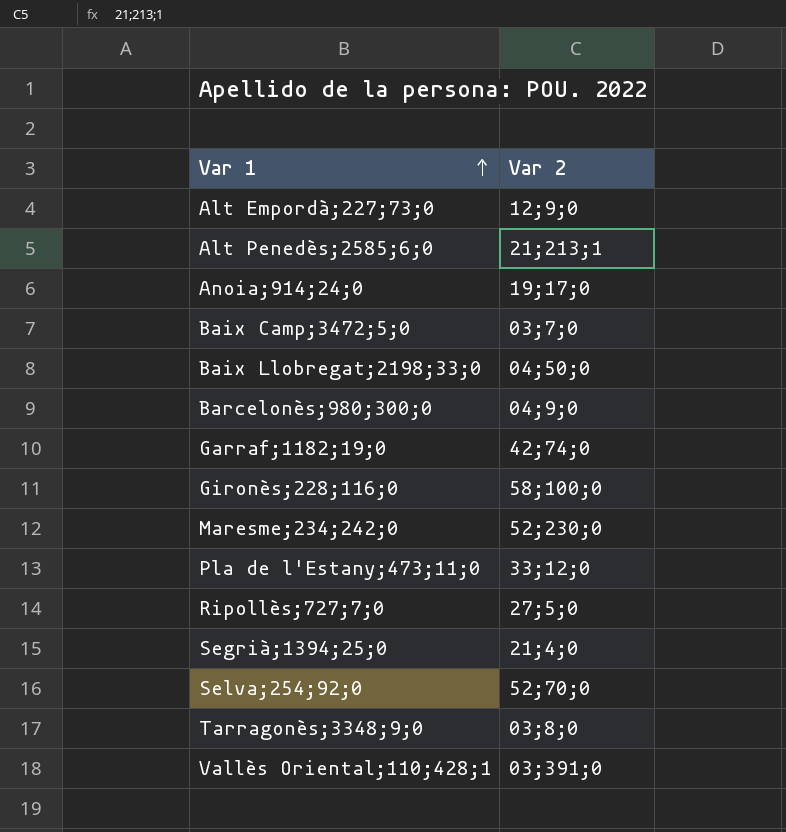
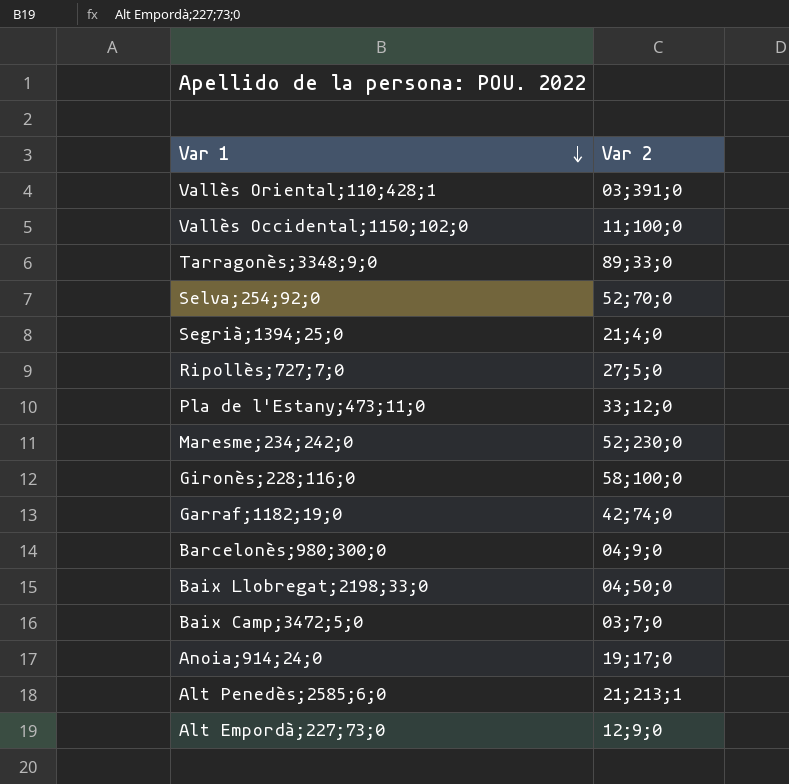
row order: Var 1 ascending -> Var 1 descending
row Vallès Occidental;1150;102;0: none -> 11;100;0
Tarragonès;3348;9;0 | Var 2: 03;8;0 -> 89;33;0

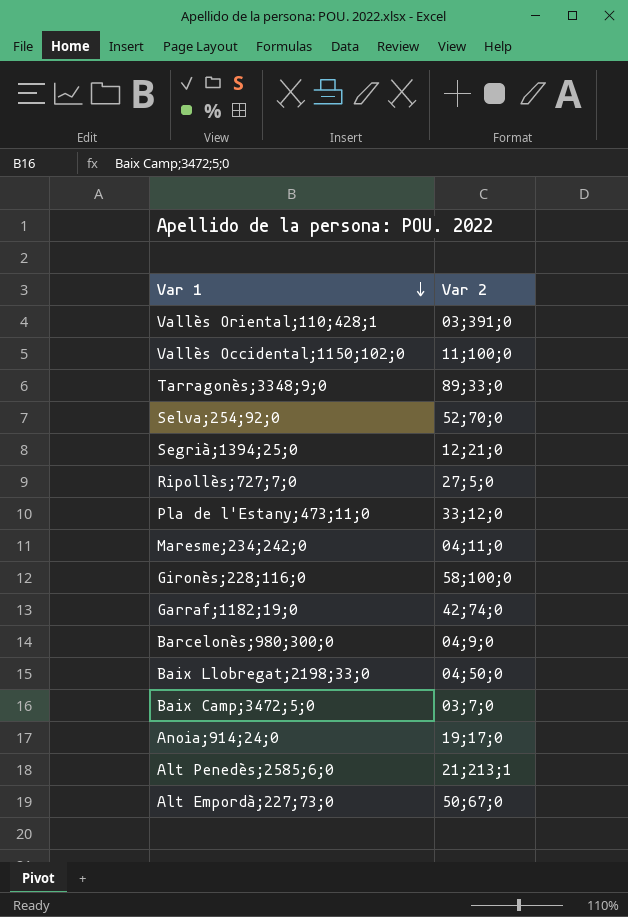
Segrià;1394;25;0 | Var 2: 21;4;0 -> 12;21;0
Maresme;234;242;0 | Var 2: 52;230;0 -> 04;11;0
Alt Empordà;227;73;0 | Var 2: 12;9;0 -> 50;67;0

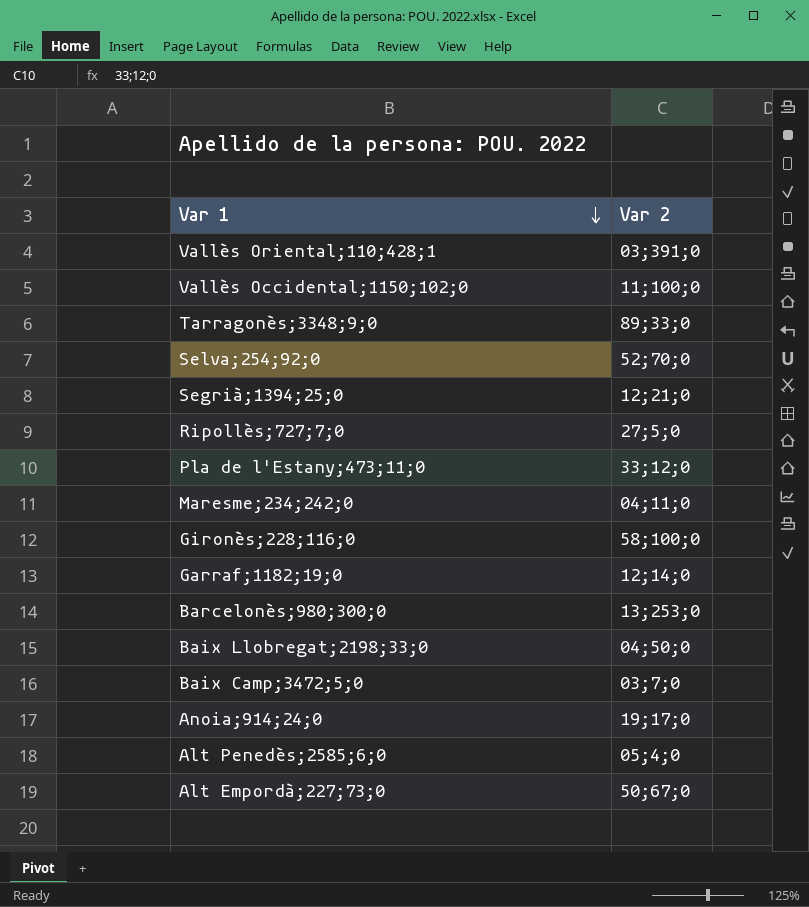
Garraf;1182;19;0 | Var 2: 42;74;0 -> 12;14;0
Barcelonès;980;300;0 | Var 2: 04;9;0 -> 13;253;0
Alt Penedès;2585;6;0 | Var 2: 21;213;1 -> 05;4;0

